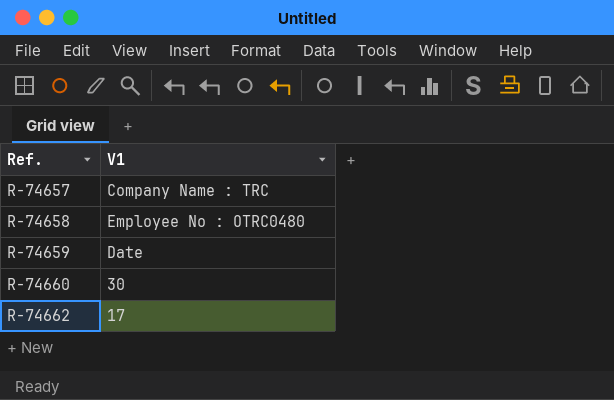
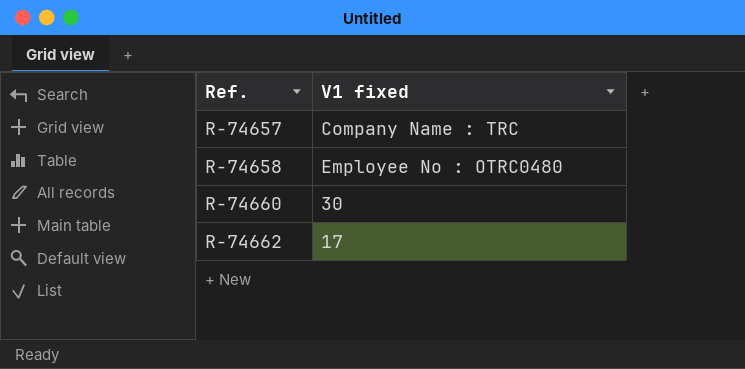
column name: V1 -> V1 fixed
row R-74659: Date -> none

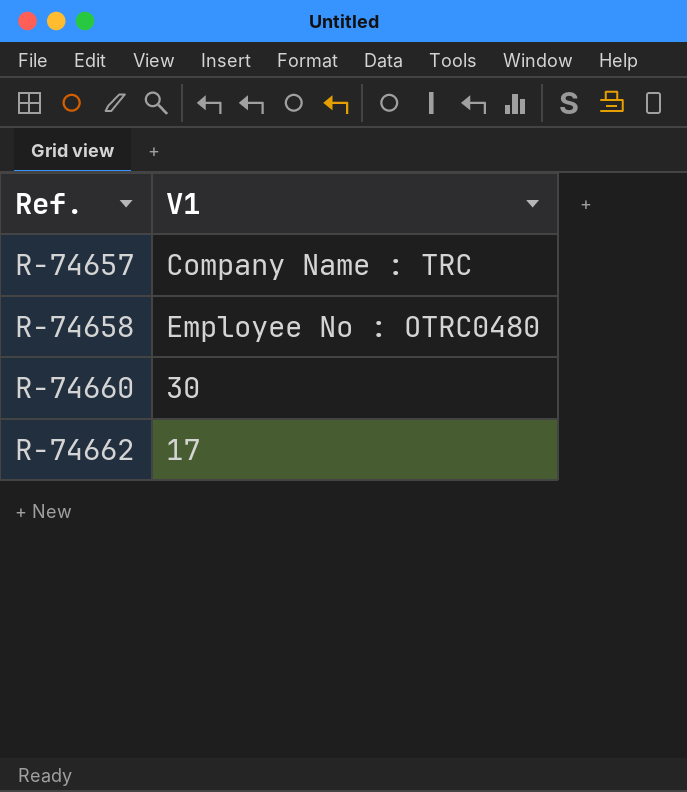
column name: V1 fixed -> V1

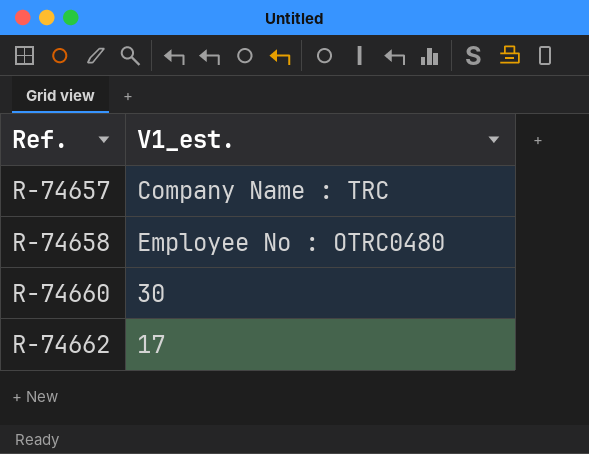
column name: V1 -> V1_est.

